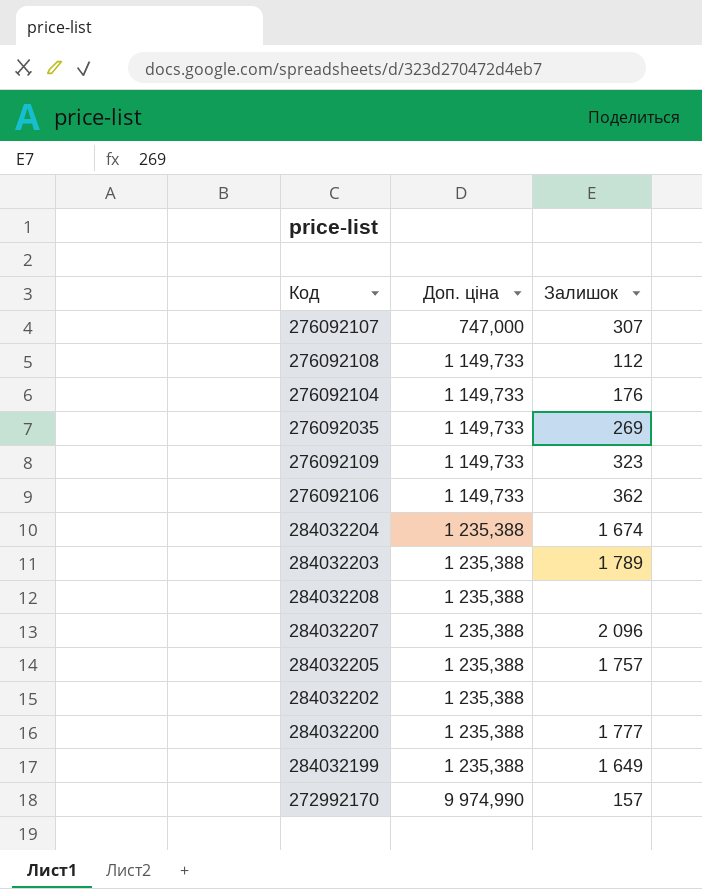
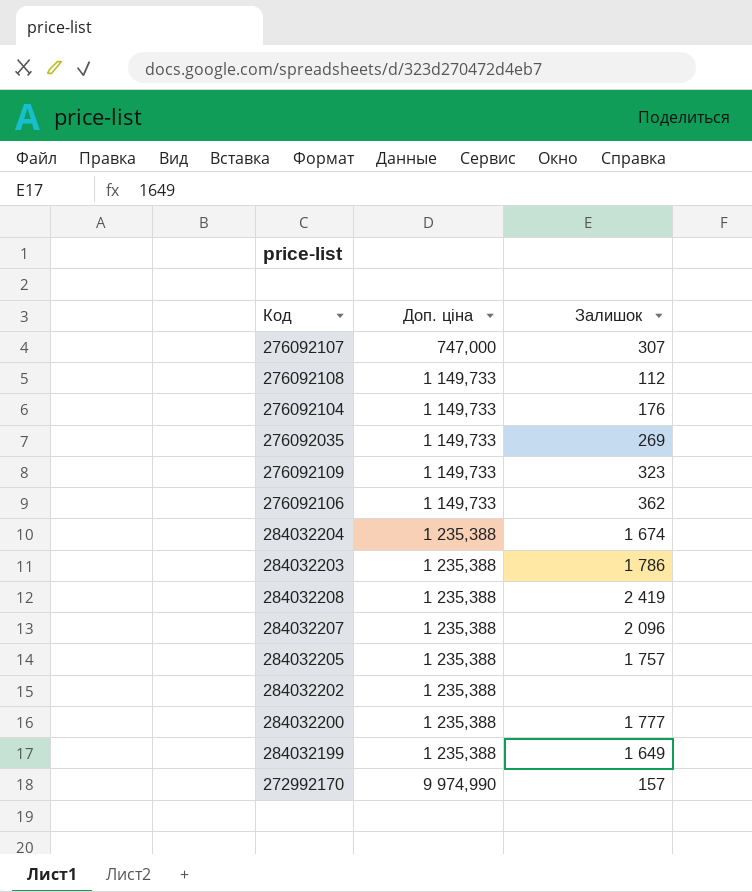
284032203 | Залишок: 1 789 -> 1 786
284032208 | Залишок: none -> 2 419

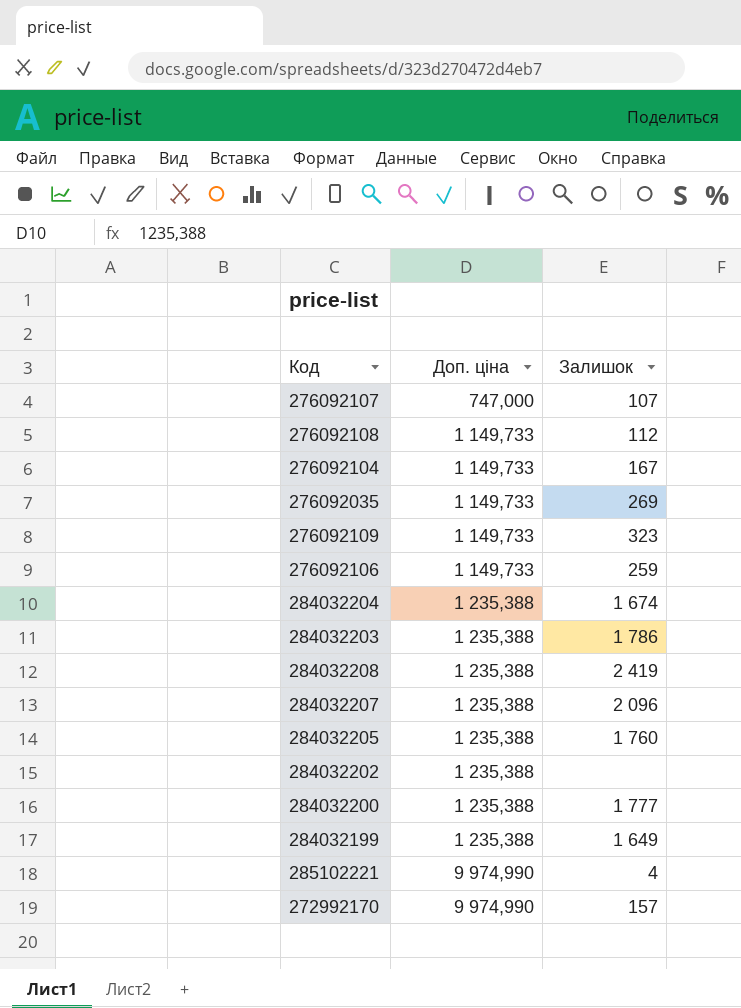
276092107 | Залишок: 307 -> 107
276092104 | Залишок: 176 -> 167
276092106 | Залишок: 362 -> 259
284032205 | Залишок: 1 757 -> 1 760
row 285102221: none -> 9 974,990 | 4

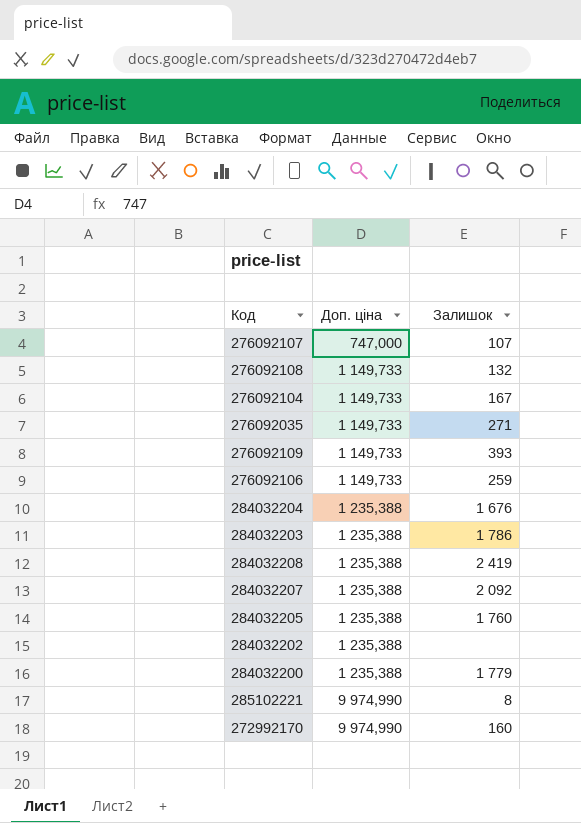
row 284032199: 1 235,388 | 1 649 -> none
276092108 | Залишок: 112 -> 132
276092035 | Залишок: 269 -> 271
276092109 | Залишок: 323 -> 393
284032204 | Залишок: 1 674 -> 1 676
284032207 | Залишок: 2 096 -> 2 092
284032200 | Залишок: 1 777 -> 1 779
285102221 | Залишок: 4 -> 8
272992170 | Залишок: 157 -> 160

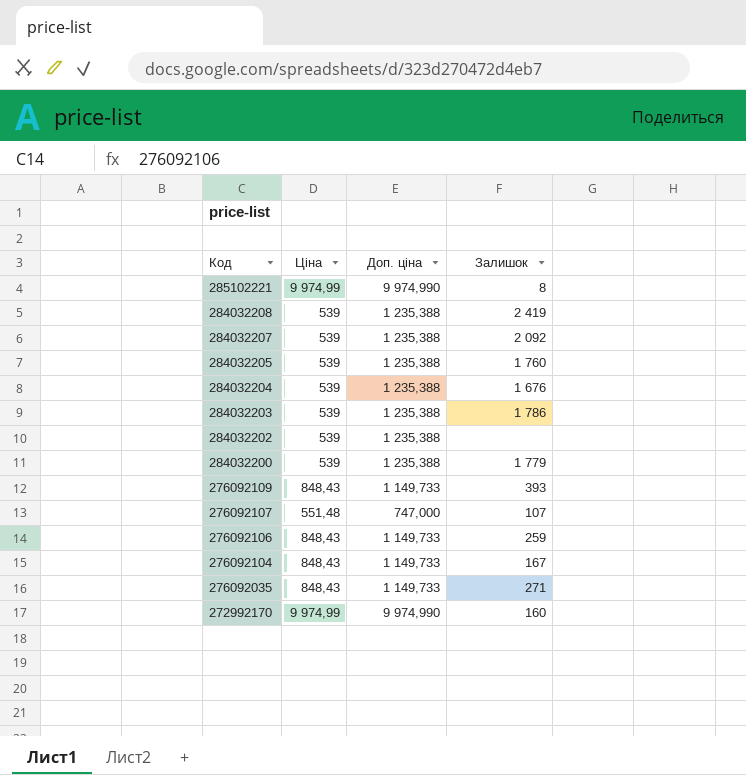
row order: Доп. ціна ascending -> Код descending
column Ціна | position: none -> 2
row 276092108: 1 149,733 | 132 -> none

